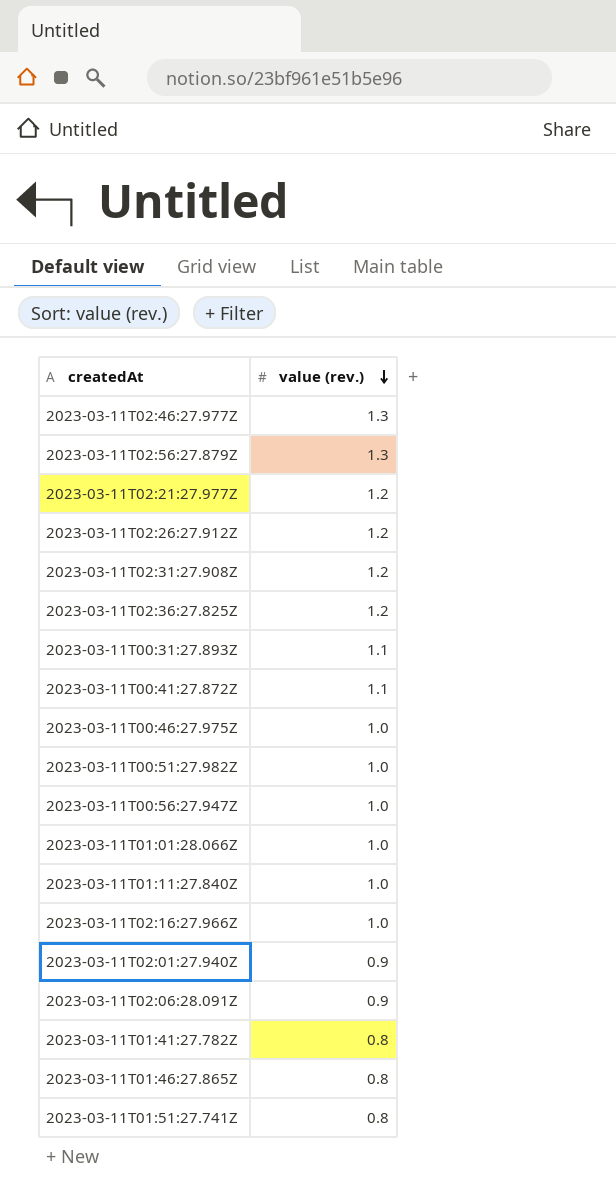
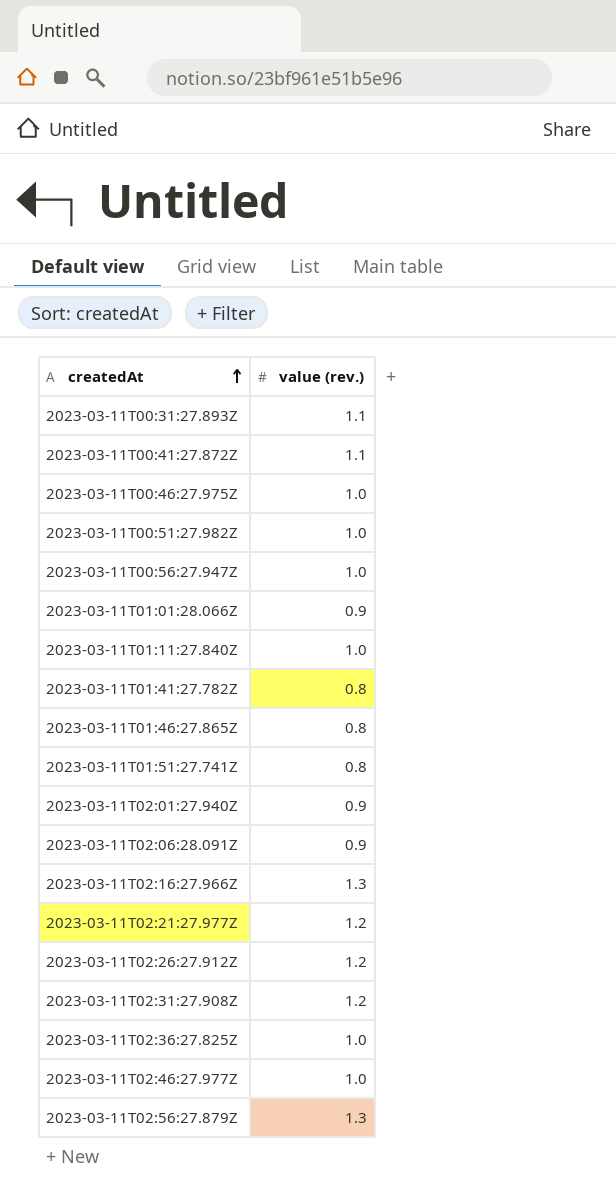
row order: value (rev.) descending -> createdAt ascending
2023-03-11T01:01:28.066Z | value (rev.): 1.0 -> 0.9
2023-03-11T02:16:27.966Z | value (rev.): 1.0 -> 1.3
2023-03-11T02:36:27.825Z | value (rev.): 1.2 -> 1.0
2023-03-11T02:46:27.977Z | value (rev.): 1.3 -> 1.0

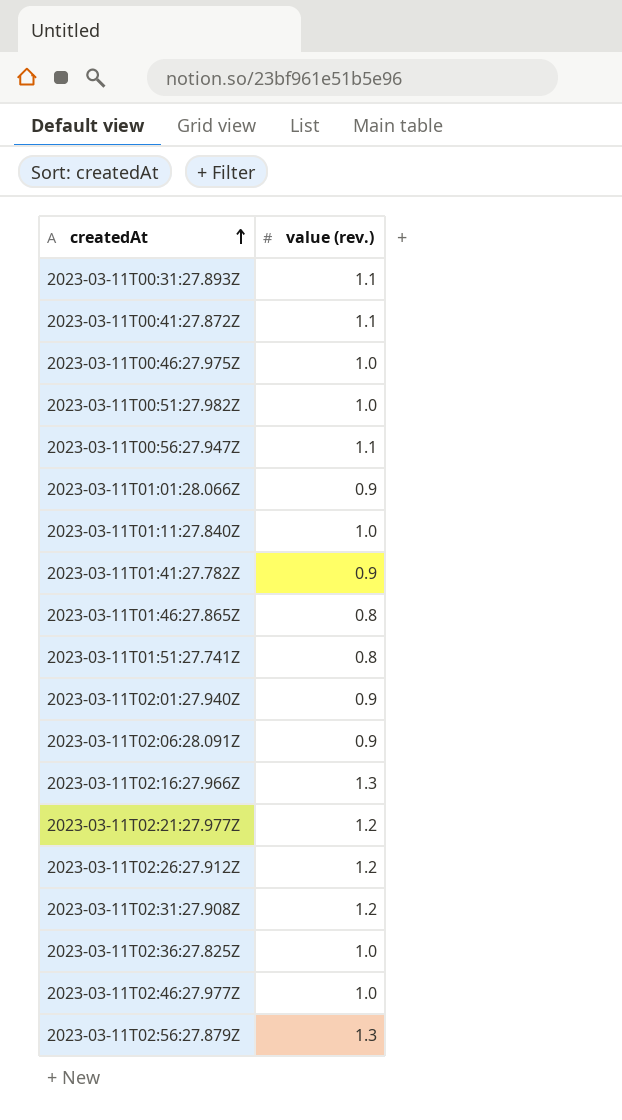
2023-03-11T00:56:27.947Z | value (rev.): 1.0 -> 1.1
2023-03-11T01:41:27.782Z | value (rev.): 0.8 -> 0.9

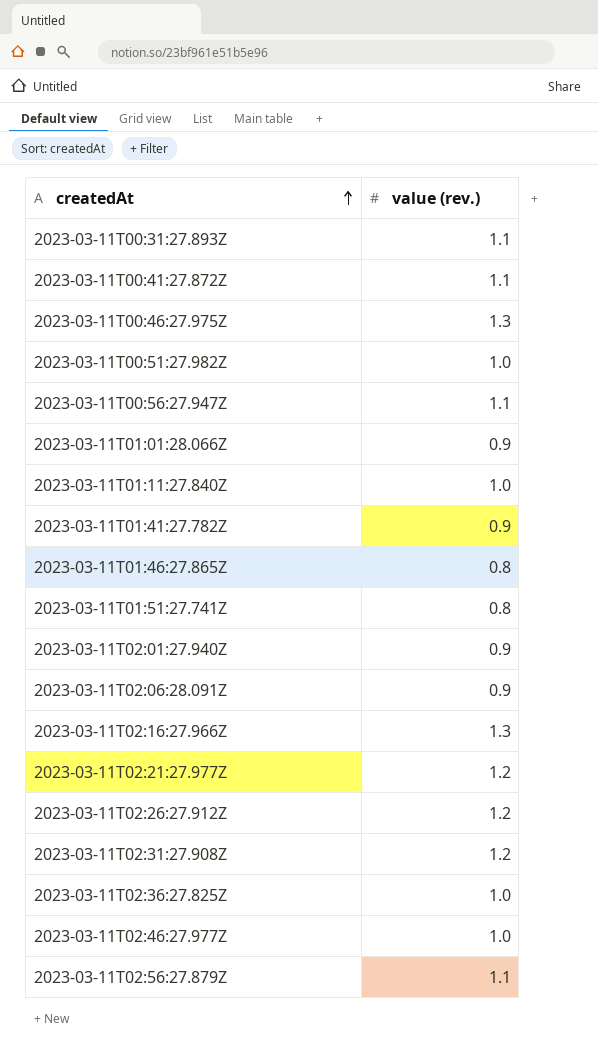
2023-03-11T00:46:27.975Z | value (rev.): 1.0 -> 1.3
2023-03-11T02:56:27.879Z | value (rev.): 1.3 -> 1.1

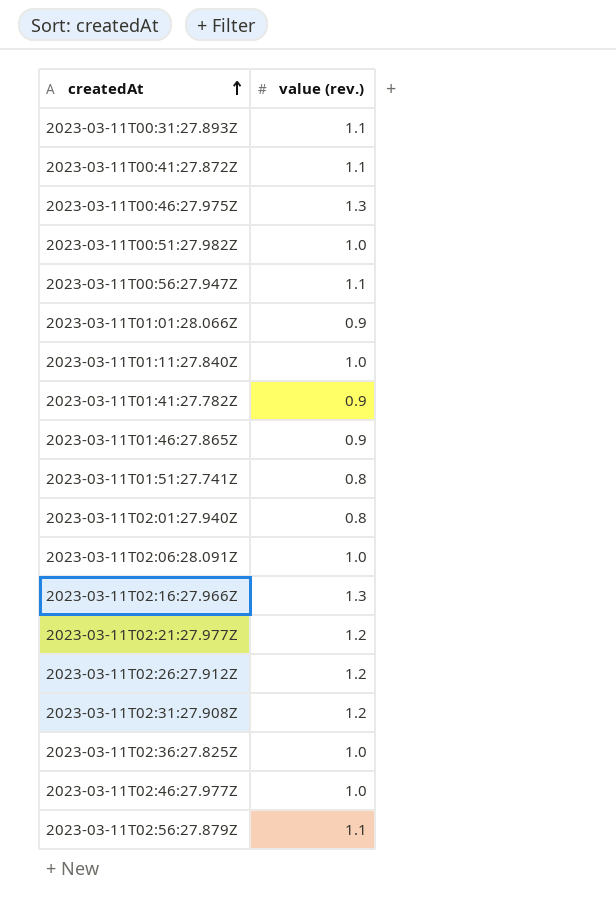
2023-03-11T01:46:27.865Z | value (rev.): 0.8 -> 0.9
2023-03-11T02:01:27.940Z | value (rev.): 0.9 -> 0.8
2023-03-11T02:06:28.091Z | value (rev.): 0.9 -> 1.0

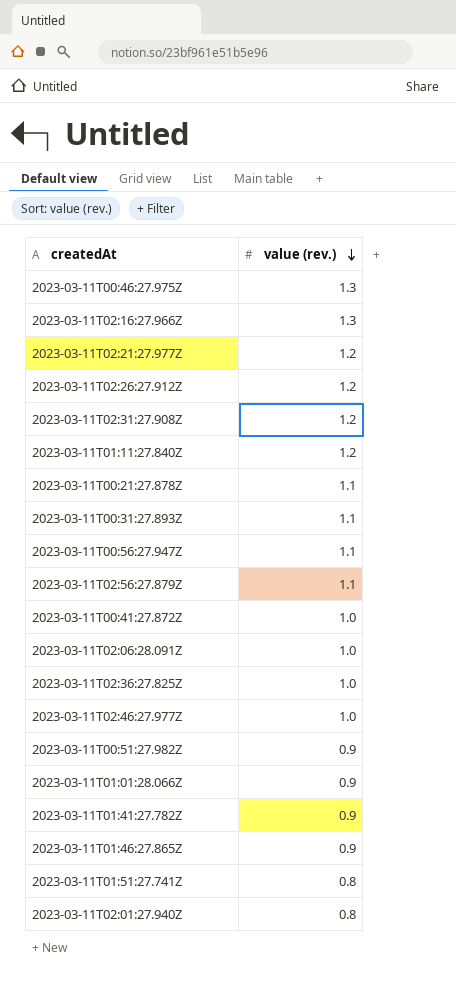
row order: createdAt ascending -> value (rev.) descending
2023-03-11T01:11:27.840Z | value (rev.): 1.0 -> 1.2
row 2023-03-11T00:21:27.878Z: none -> 1.1
2023-03-11T00:41:27.872Z | value (rev.): 1.1 -> 1.0
2023-03-11T00:51:27.982Z | value (rev.): 1.0 -> 0.9

